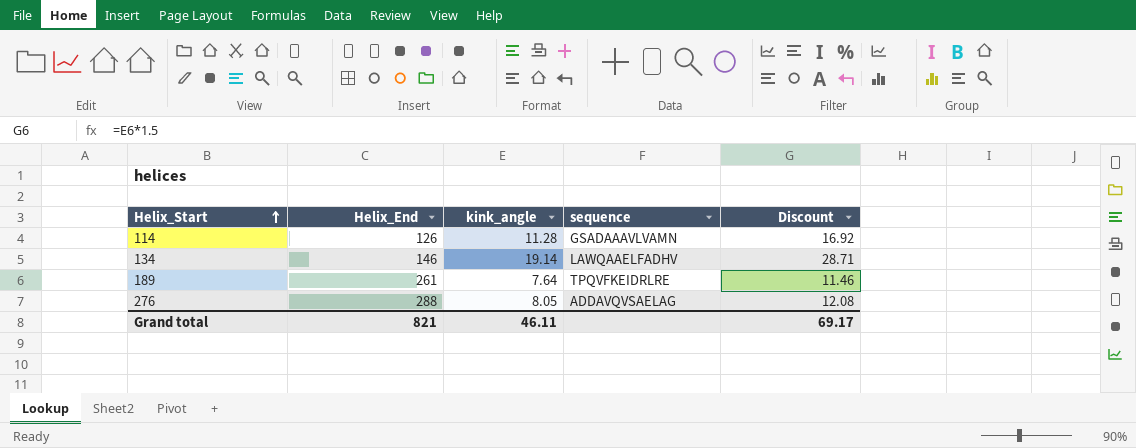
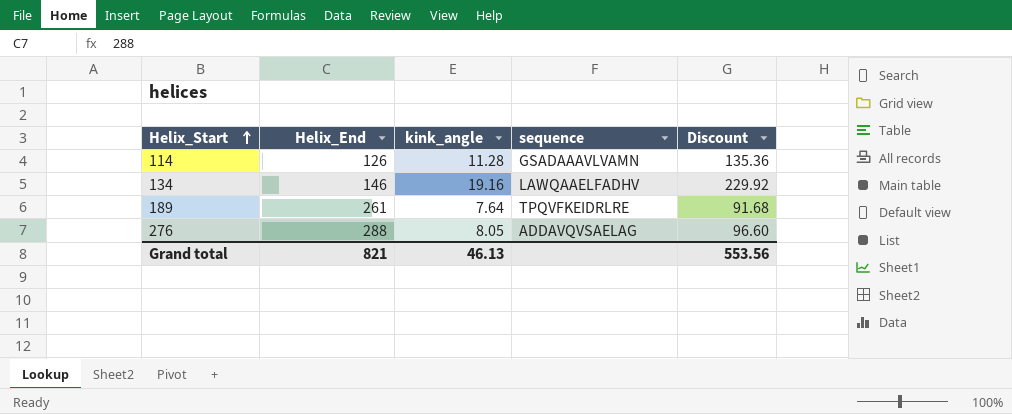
column Discount | formula: [kink_angle] * 1.5 -> [kink_angle] * 12
134 | kink_angle: 19.14 -> 19.16
Grand total | kink_angle: 46.11 -> 46.13
Grand total | Discount: 69.17 -> 553.56

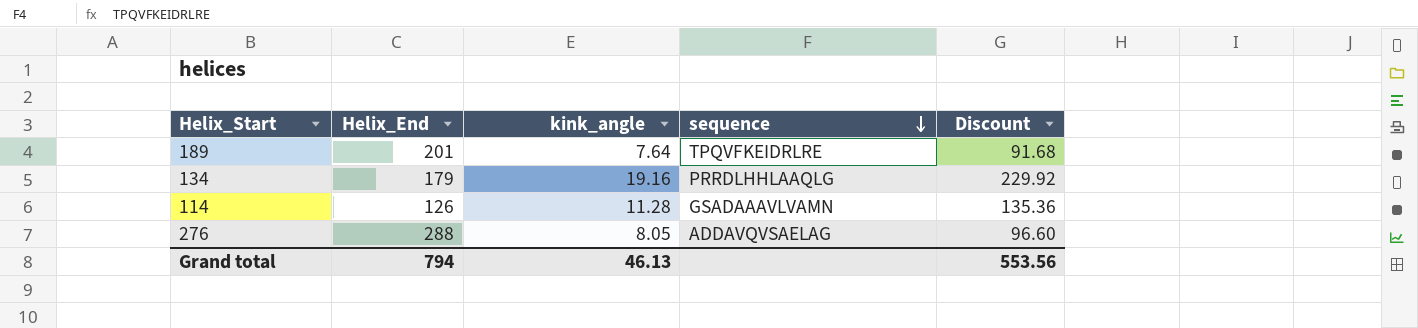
row order: Helix_Start ascending -> sequence descending
189 | Helix_End: 261 -> 201
134 | Helix_End: 146 -> 179
134 | sequence: LAWQAAELFADHV -> PRRDLHHLAAQLG
Grand total | Helix_End: 821 -> 794

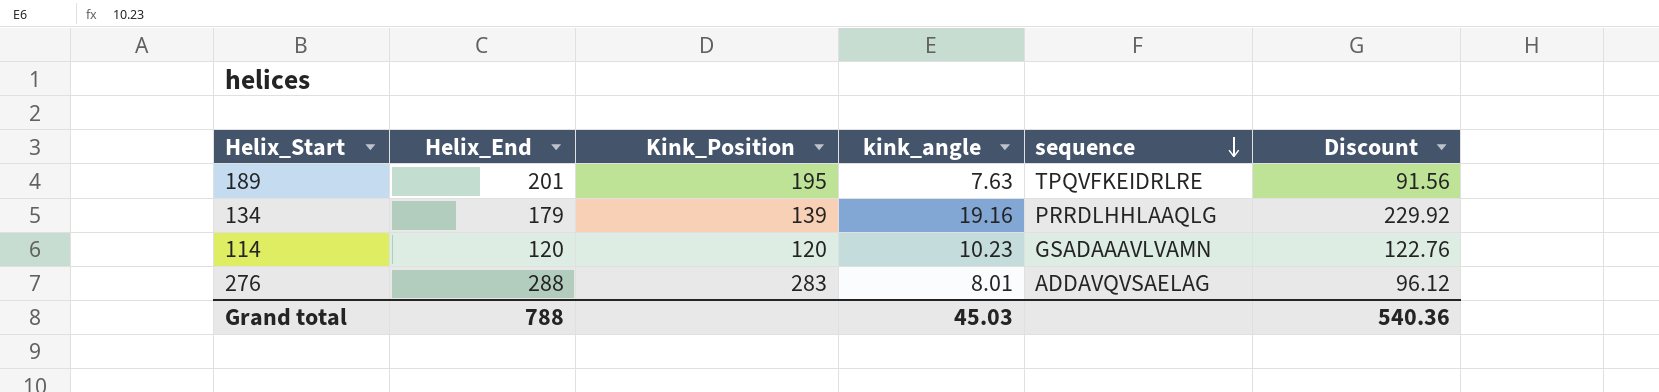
column Kink_Position | position: none -> 3
189 | kink_angle: 7.64 -> 7.63
189 | Discount: 91.68 -> 91.56
114 | Helix_End: 126 -> 120
114 | kink_angle: 11.28 -> 10.23
114 | Discount: 135.36 -> 122.76
276 | kink_angle: 8.05 -> 8.01
276 | Discount: 96.60 -> 96.12
Grand total | Helix_End: 794 -> 788
Grand total | kink_angle: 46.13 -> 45.03
Grand total | Discount: 553.56 -> 540.36

